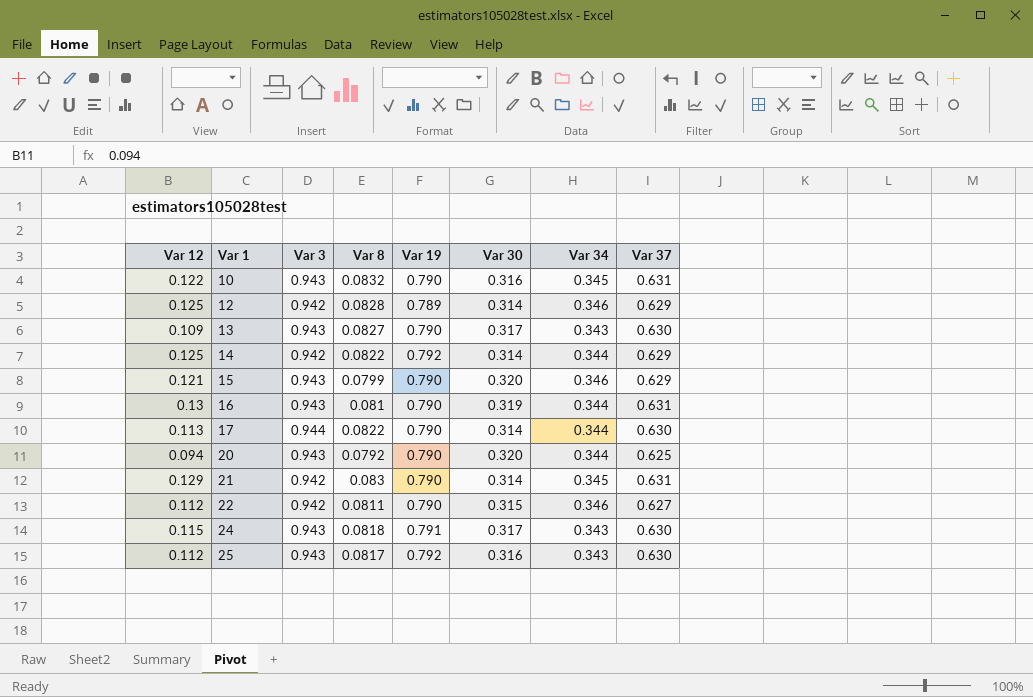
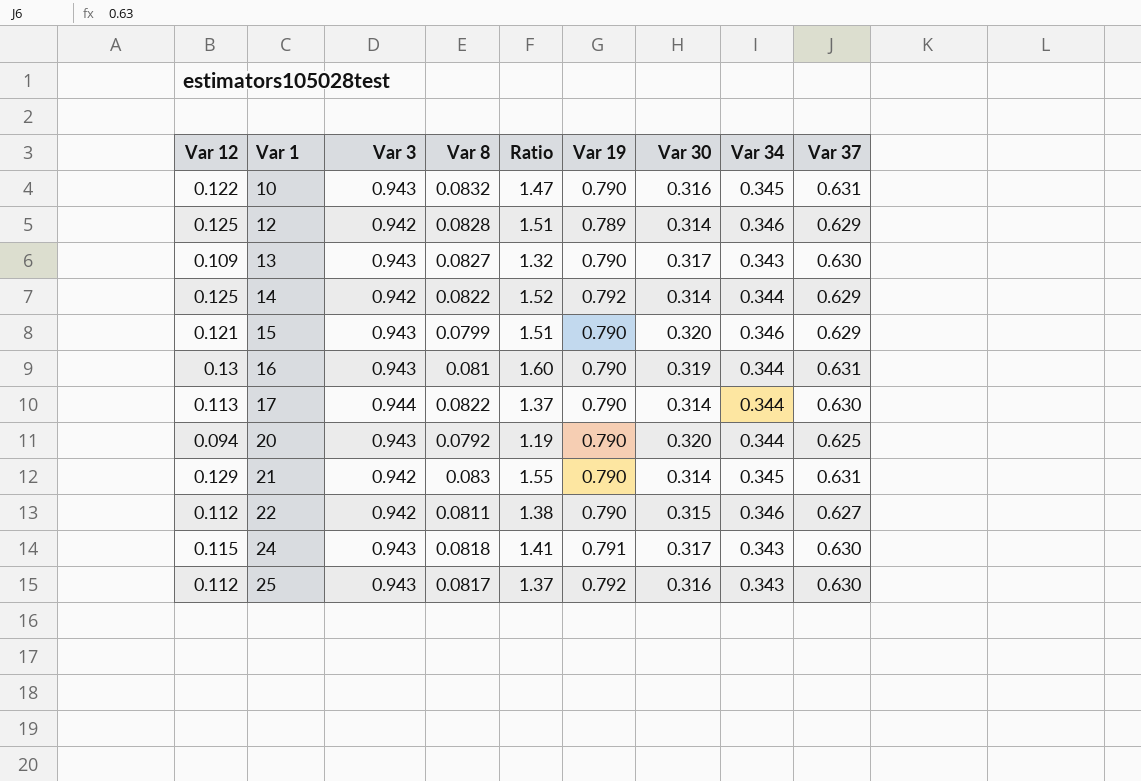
column Ratio | formula: none -> [Var 12] / [Var 8]

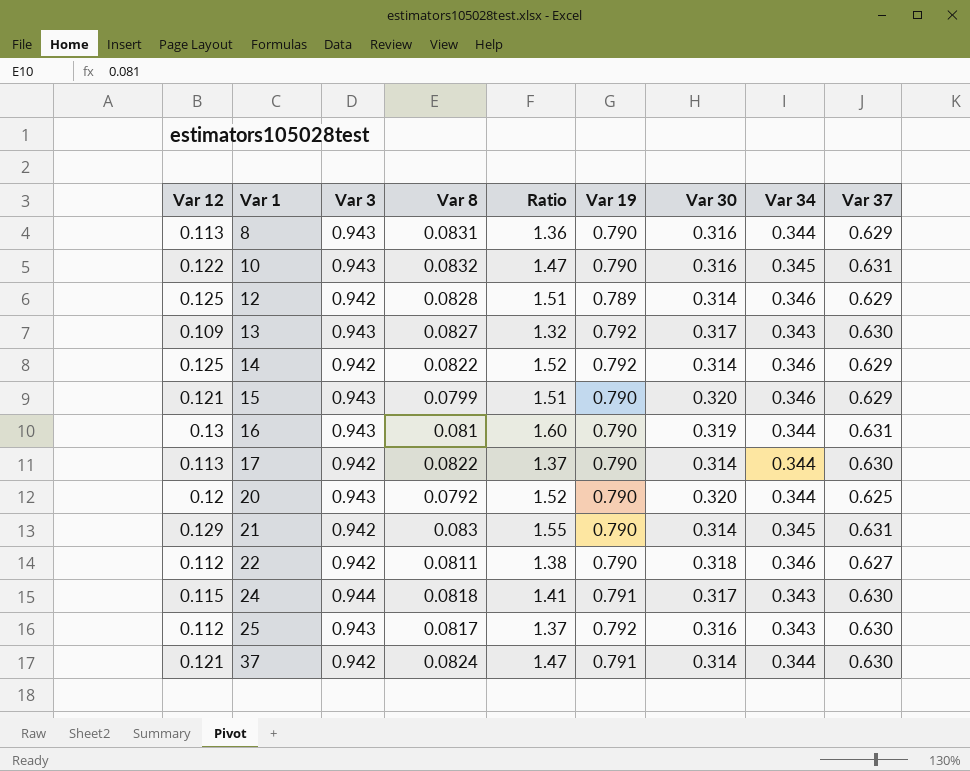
row 8: none -> 0.113 | 0.943 | 0.0831 | 1.36 | 0.790 | 0.316 | 0.344 | 0.629
13 | Var 19: 0.790 -> 0.792
14 | Var 34: 0.344 -> 0.346
17 | Var 3: 0.944 -> 0.942
20 | Var 12: 0.094 -> 0.12
20 | Ratio: 1.19 -> 1.52
22 | Var 30: 0.315 -> 0.318
24 | Var 3: 0.943 -> 0.944
row 37: none -> 0.121 | 0.942 | 0.0824 | 1.47 | 0.791 | 0.314 | 0.344 | 0.630

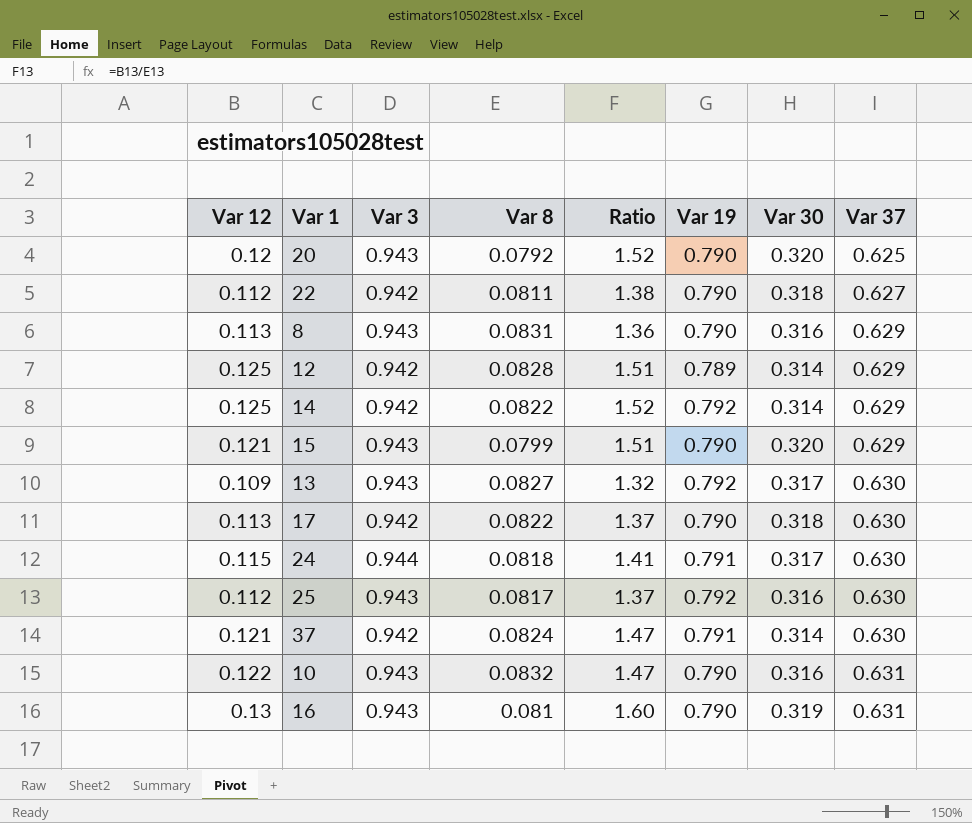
row order: Var 1 ascending -> Var 37 ascending
column Var 34 | position: 8 -> none
row 21: 0.129 | 0.942 | 0.083 | 1.55 | 0.790 | 0.314 | 0.345 | 0.631 -> none
17 | Var 30: 0.314 -> 0.318

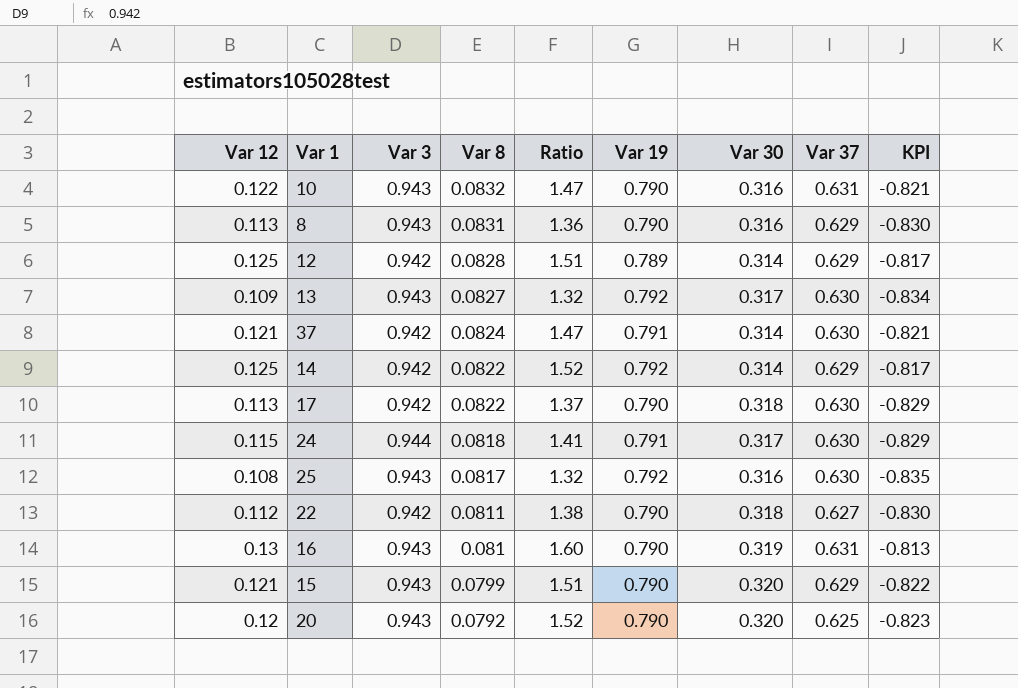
row order: Var 37 ascending -> Var 8 descending
column KPI | formula: none -> [Var 12] - [Var 3]
25 | Var 12: 0.112 -> 0.108
25 | Ratio: 1.37 -> 1.32

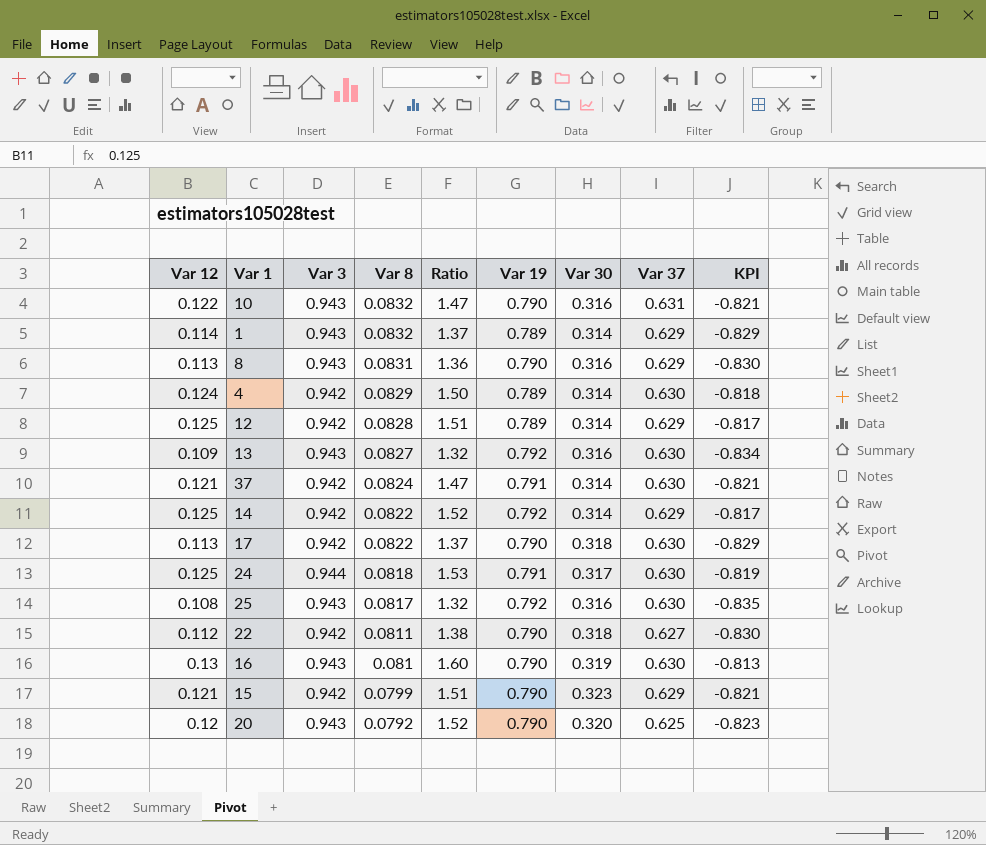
row 1: none -> 0.114 | 0.943 | 0.0832 | 1.37 | 0.789 | 0.314 | 0.629 | -0.829
row 4: none -> 0.124 | 0.942 | 0.0829 | 1.50 | 0.789 | 0.314 | 0.630 | -0.818
13 | Var 30: 0.317 -> 0.316
24 | Var 12: 0.115 -> 0.125
24 | Ratio: 1.41 -> 1.53
24 | KPI: -0.829 -> -0.819
16 | Var 37: 0.631 -> 0.630
15 | Var 3: 0.943 -> 0.942
15 | Var 30: 0.320 -> 0.323
15 | KPI: -0.822 -> -0.821

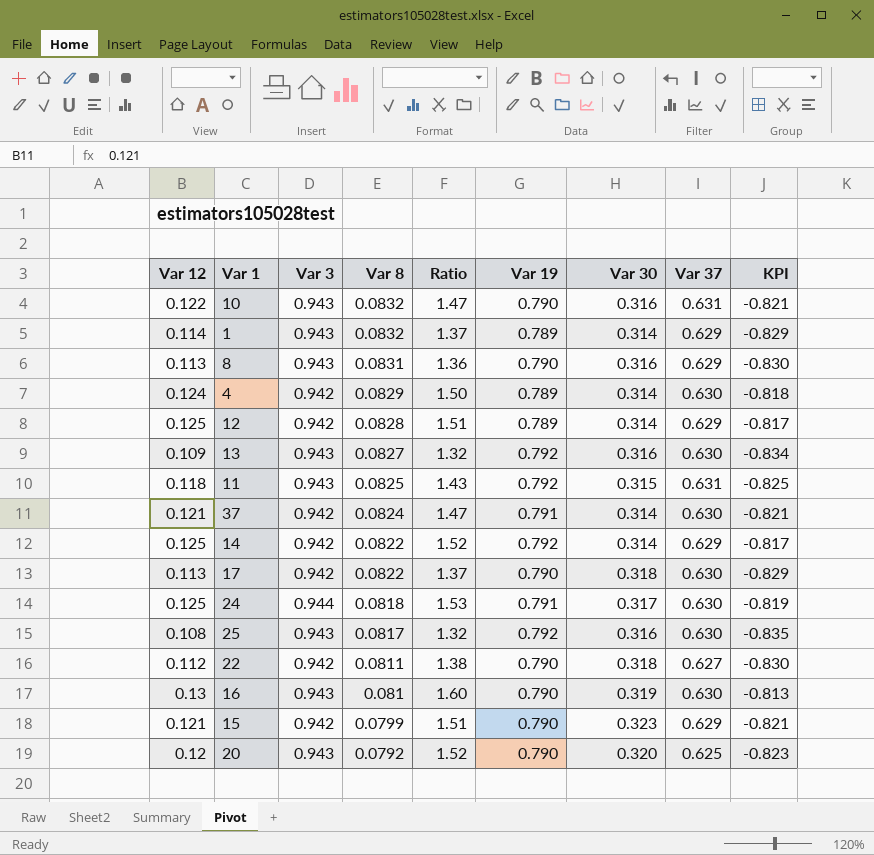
row 11: none -> 0.118 | 0.943 | 0.0825 | 1.43 | 0.792 | 0.315 | 0.631 | -0.825

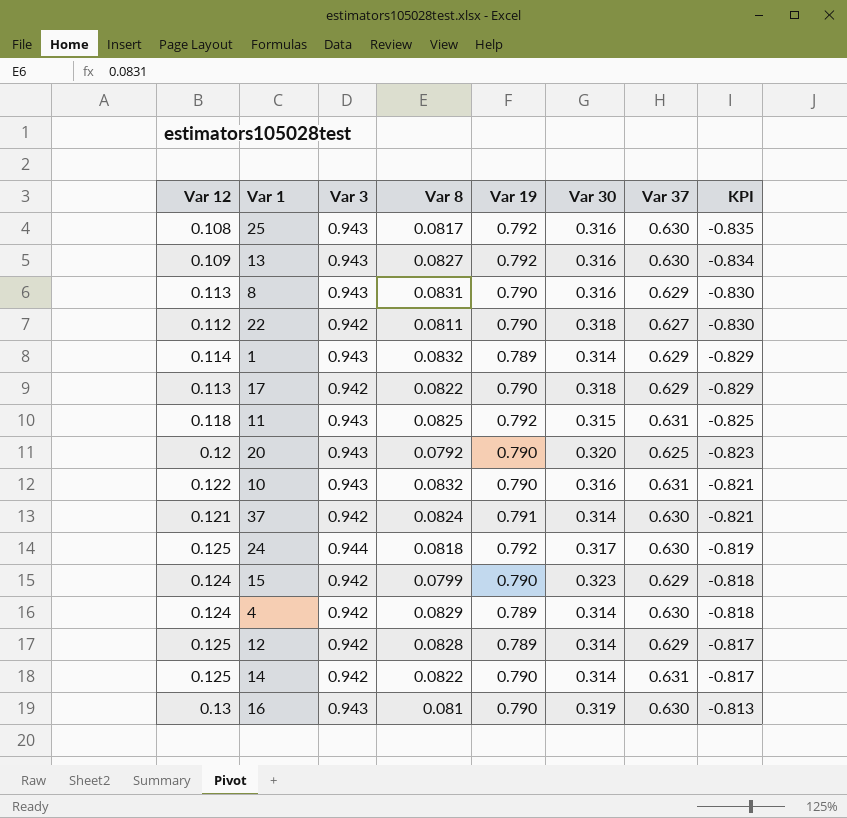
row order: Var 8 descending -> KPI ascending
column Ratio | formula: [Var 12] / [Var 8] -> none
17 | Var 37: 0.630 -> 0.629
24 | Var 19: 0.791 -> 0.792
15 | Var 12: 0.121 -> 0.124
15 | KPI: -0.821 -> -0.818
14 | Var 19: 0.792 -> 0.790
14 | Var 37: 0.629 -> 0.631

